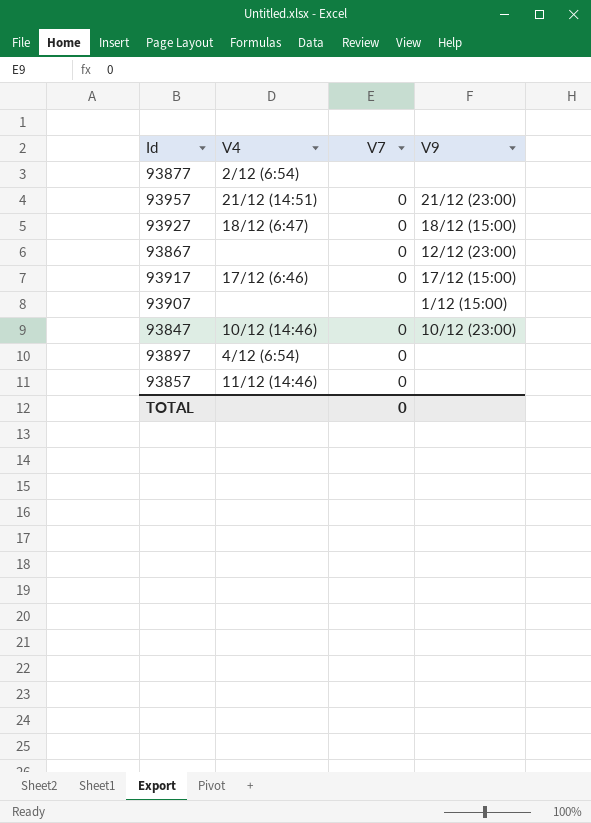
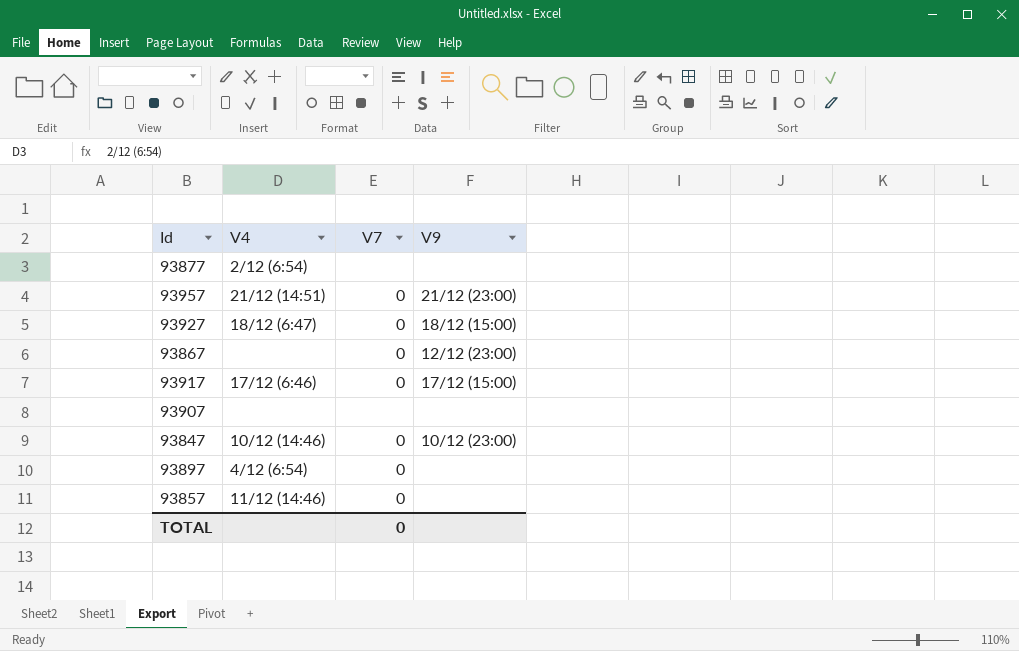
93907 | V9: 1/12 (15:00) -> none

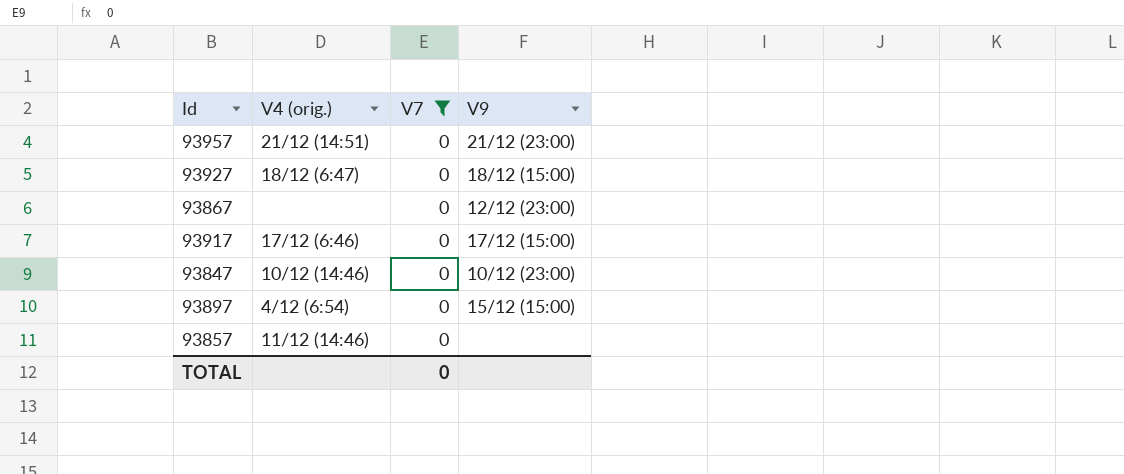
filter: none -> V7 = 0
column name: V4 -> V4 (orig.)
93897 | V9: none -> 15/12 (15:00)

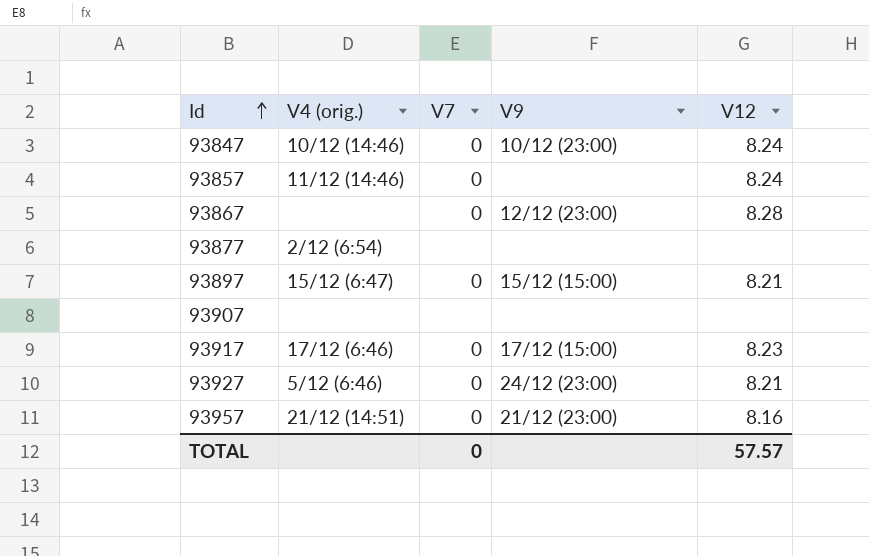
filter: V7 = 0 -> none
row order: none -> Id ascending
column V12 | position: none -> 5
93897 | V4 (orig.): 4/12 (6:54) -> 15/12 (6:47)
93927 | V4 (orig.): 18/12 (6:47) -> 5/12 (6:46)
93927 | V9: 18/12 (15:00) -> 24/12 (23:00)

